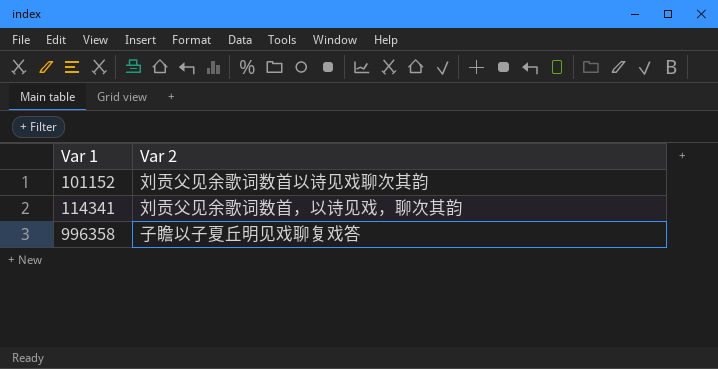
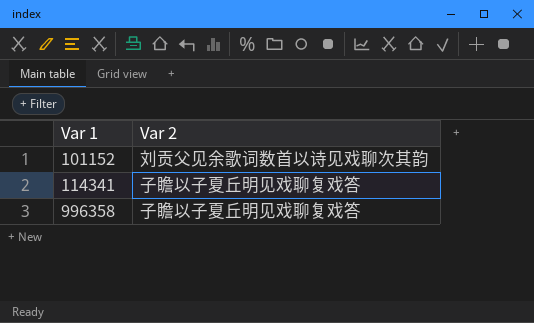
114341 | Var 2: 刘贡父见余歌词数首，以诗见戏，聊次其韵 -> 子瞻以子夏丘明见戏聊复戏答

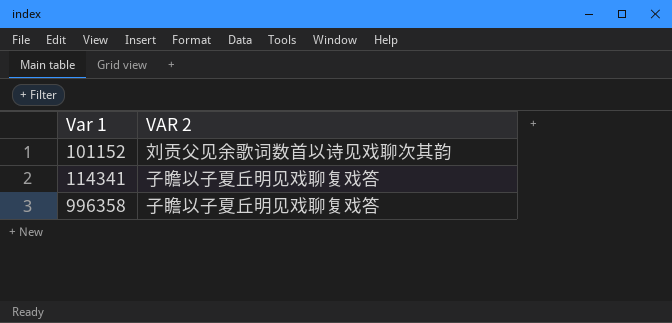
column name: Var 2 -> VAR 2

